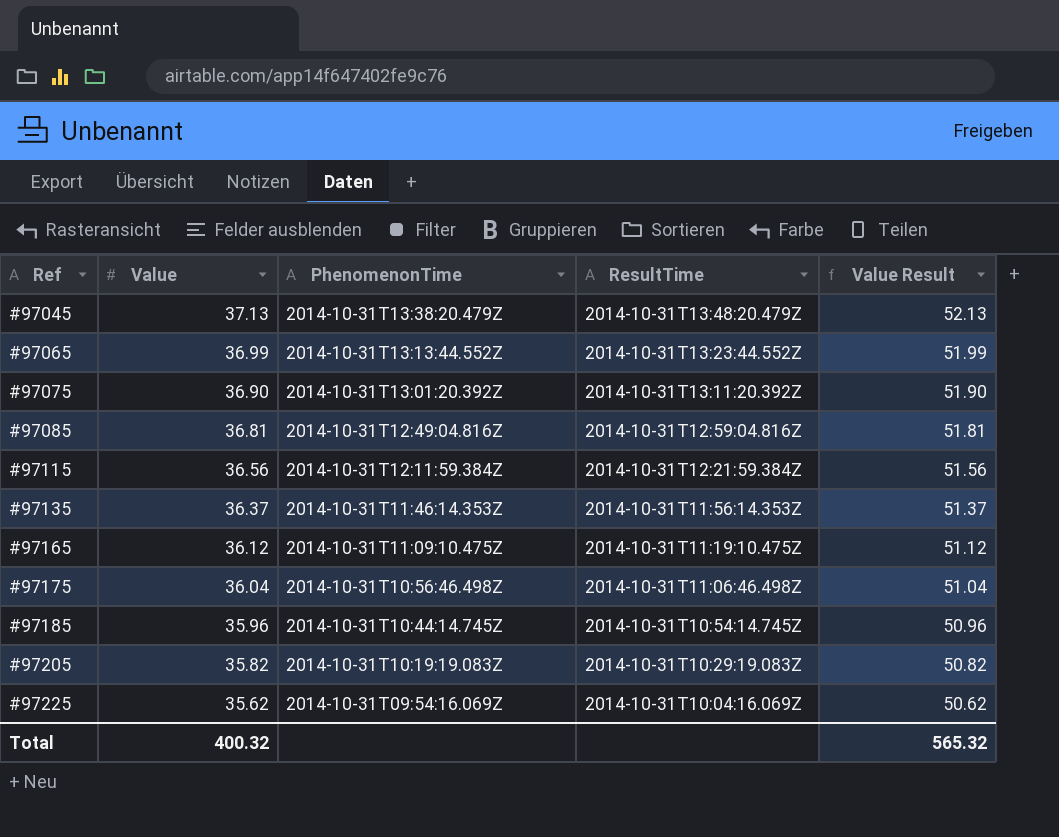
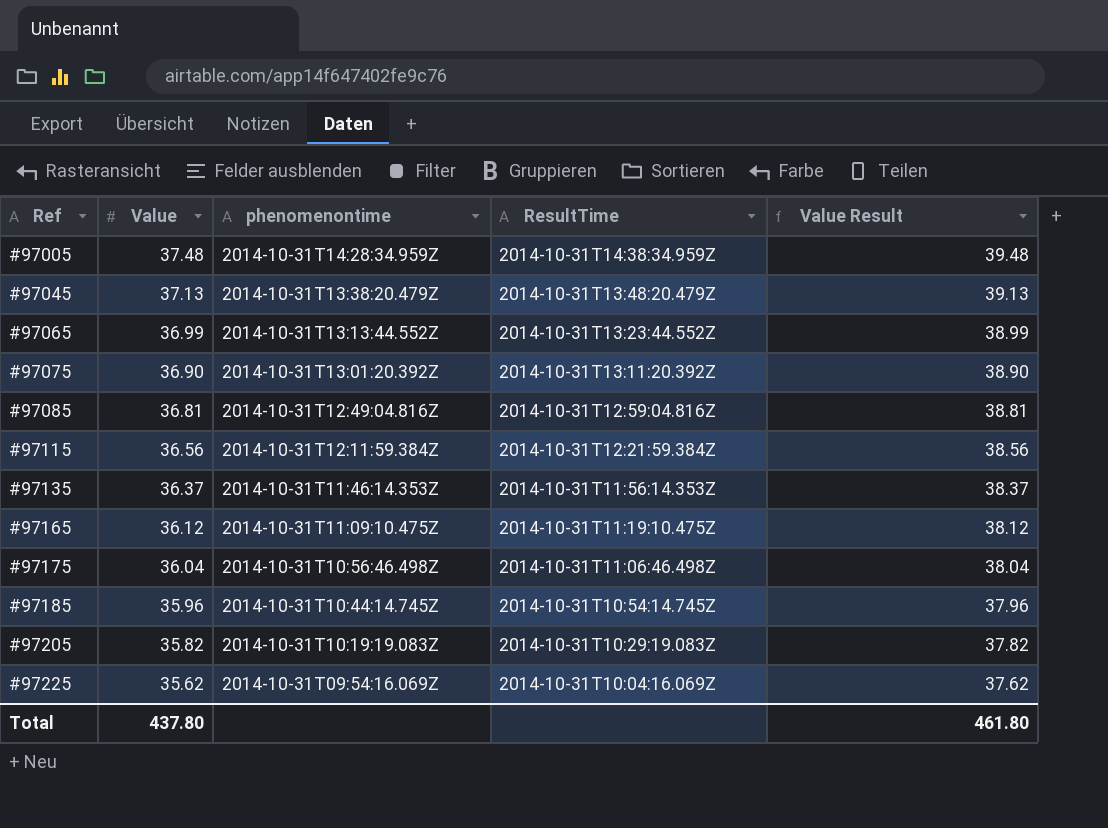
column name: PhenomenonTime -> phenomenontime
column Value Result | formula: [Value] + 15 -> [Value] + 2
row #97005: none -> 37.48 | 2014-10-31T14:28:34.959Z | 2014-10-31T14:38:34.959Z | 39.48
Total | Value: 400.32 -> 437.80
Total | Value Result: 565.32 -> 461.80

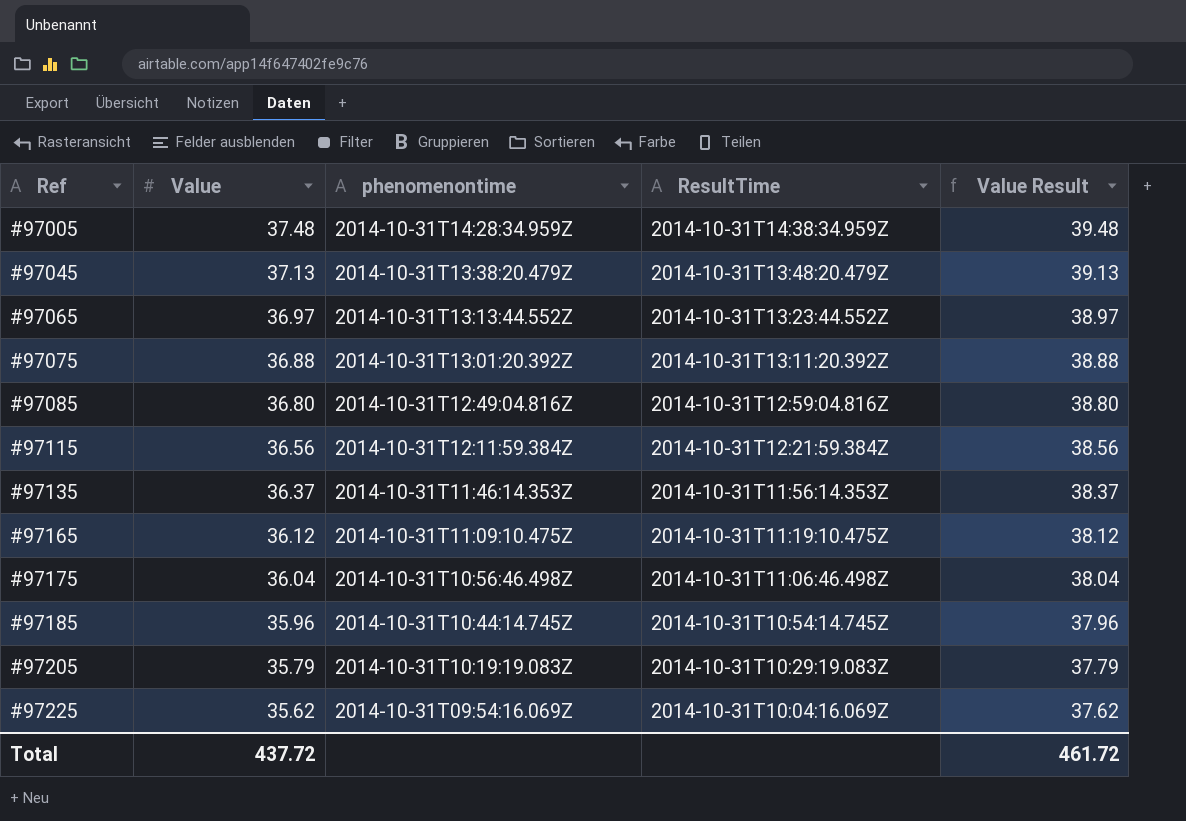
#97065 | Value: 36.99 -> 36.97
#97065 | Value Result: 38.99 -> 38.97
#97075 | Value: 36.90 -> 36.88
#97075 | Value Result: 38.90 -> 38.88
#97085 | Value: 36.81 -> 36.80
#97085 | Value Result: 38.81 -> 38.80
#97205 | Value: 35.82 -> 35.79
#97205 | Value Result: 37.82 -> 37.79
Total | Value: 437.80 -> 437.72
Total | Value Result: 461.80 -> 461.72

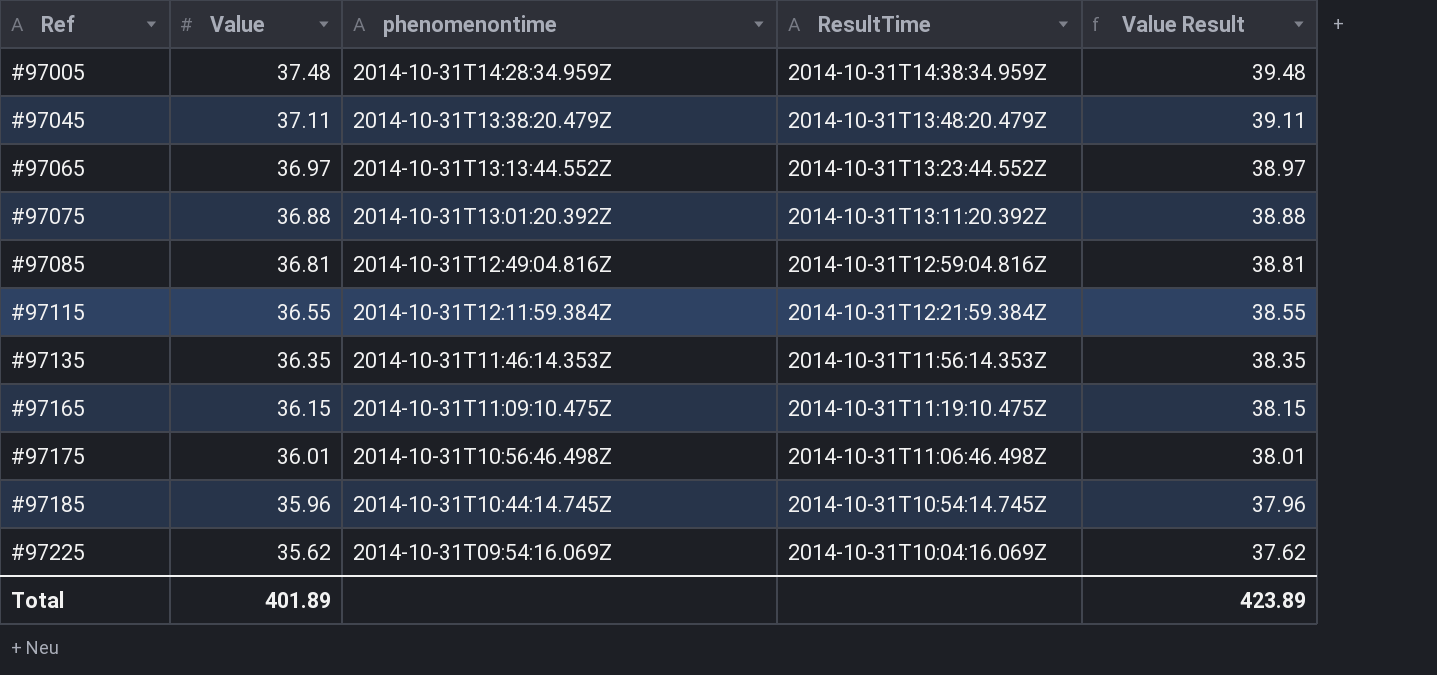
row #97205: 35.79 | 2014-10-31T10:19:19.083Z | 2014-10-31T10:29:19.083Z | 37.79 -> none
#97045 | Value: 37.13 -> 37.11
#97045 | Value Result: 39.13 -> 39.11
#97085 | Value: 36.80 -> 36.81
#97085 | Value Result: 38.80 -> 38.81
#97115 | Value: 36.56 -> 36.55
#97115 | Value Result: 38.56 -> 38.55
#97135 | Value: 36.37 -> 36.35
#97135 | Value Result: 38.37 -> 38.35
#97165 | Value: 36.12 -> 36.15
#97165 | Value Result: 38.12 -> 38.15
#97175 | Value: 36.04 -> 36.01
#97175 | Value Result: 38.04 -> 38.01
Total | Value: 437.72 -> 401.89
Total | Value Result: 461.72 -> 423.89

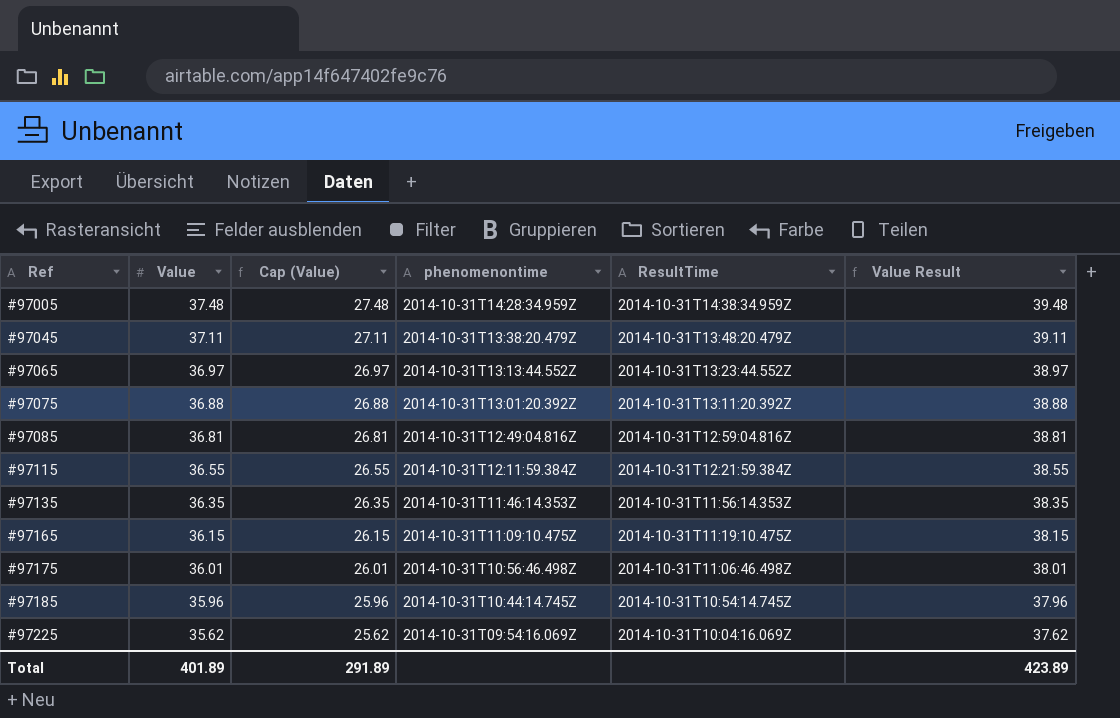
column Cap (Value) | formula: none -> [Value] - 10

